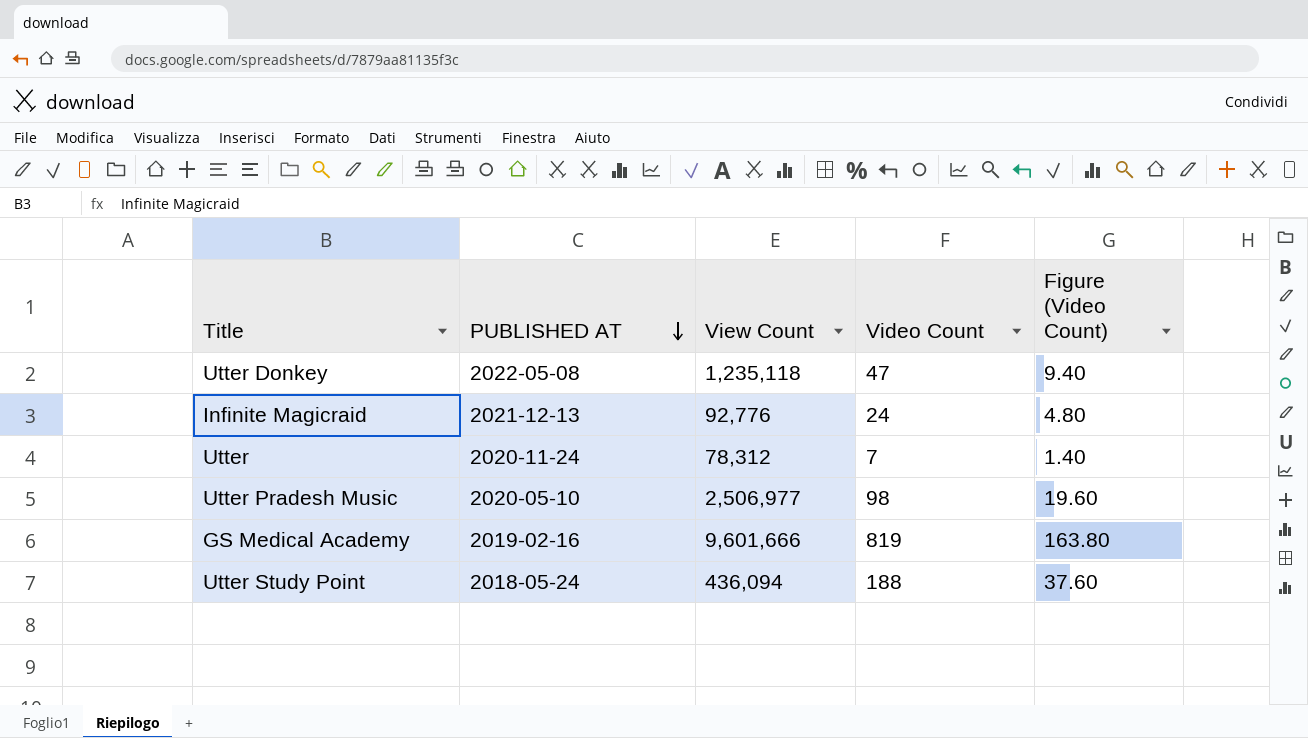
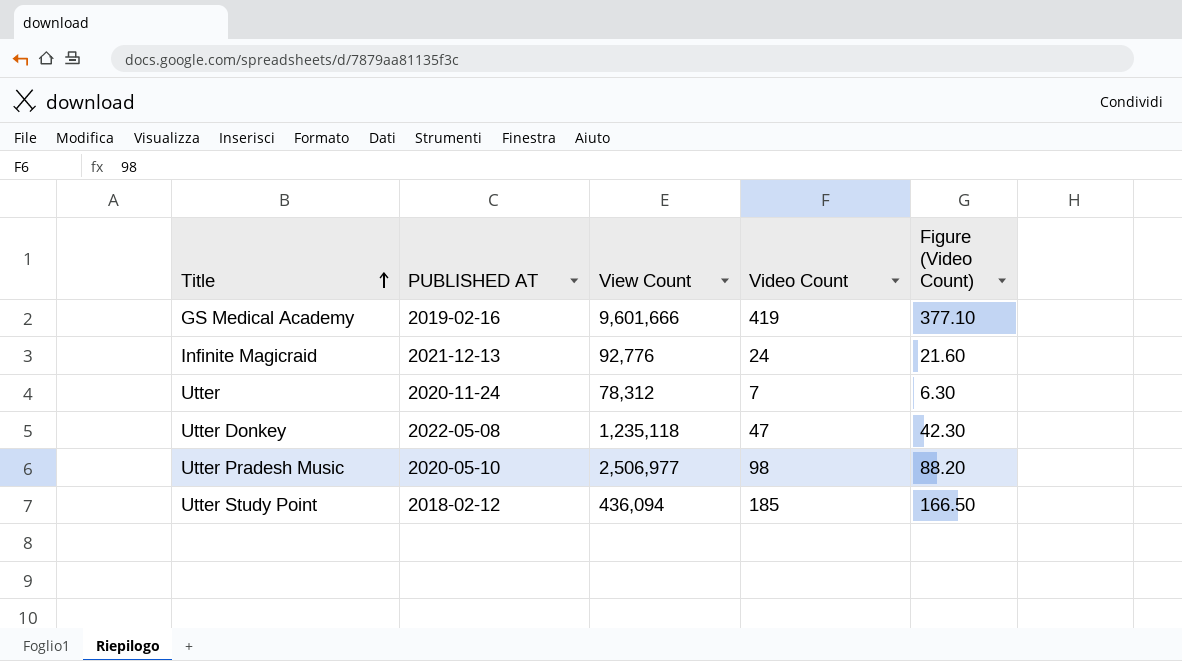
row order: PUBLISHED AT descending -> Title ascending
column Figure (Video Count) | formula: [Video Count] * 0.2 -> [Video Count] * 0.9
GS Medical Academy | Video Count: 819 -> 419
Utter Study Point | PUBLISHED AT: 2018-05-24 -> 2018-02-12
Utter Study Point | Video Count: 188 -> 185

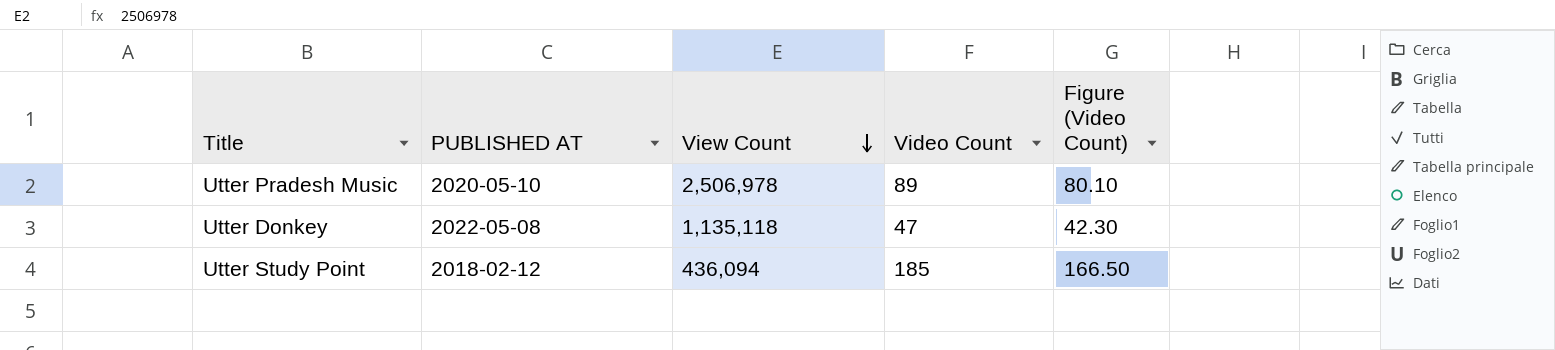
row order: Title ascending -> View Count descending
row GS Medical Academy: 2019-02-16 | 9,601,666 | 419 | 377.10 -> none
row Infinite Magicraid: 2021-12-13 | 92,776 | 24 | 21.60 -> none
row Utter: 2020-11-24 | 78,312 | 7 | 6.30 -> none
Utter Pradesh Music | View Count: 2,506,977 -> 2,506,978
Utter Pradesh Music | Video Count: 98 -> 89
Utter Pradesh Music | Figure (Video Count): 88.20 -> 80.10
Utter Donkey | View Count: 1,235,118 -> 1,135,118

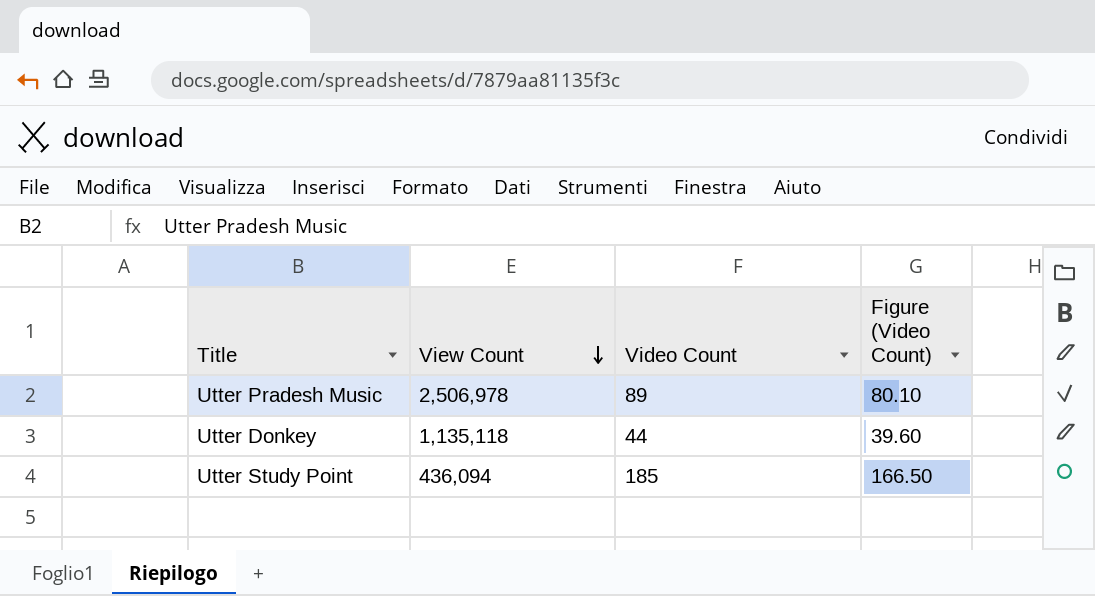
column PUBLISHED AT | position: 2 -> none
Utter Donkey | Video Count: 47 -> 44
Utter Donkey | Figure (Video Count): 42.30 -> 39.60

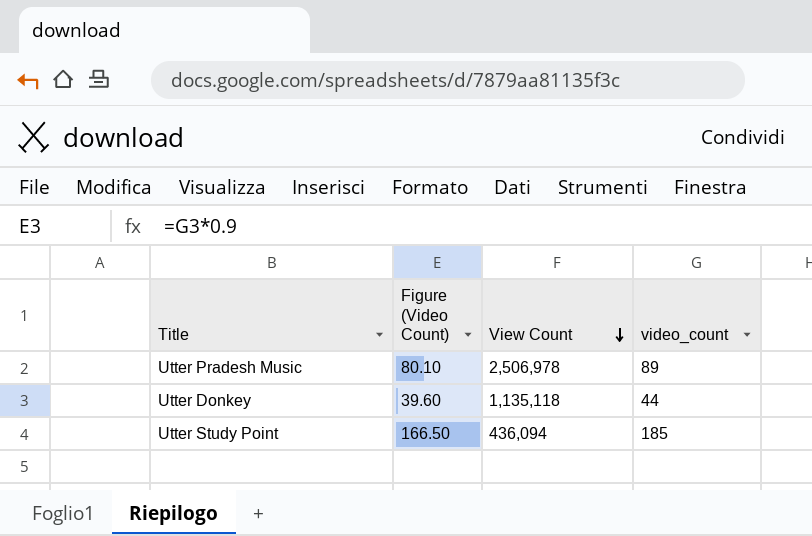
column Figure (Video Count) | position: 4 -> 2
column name: Video Count -> video_count

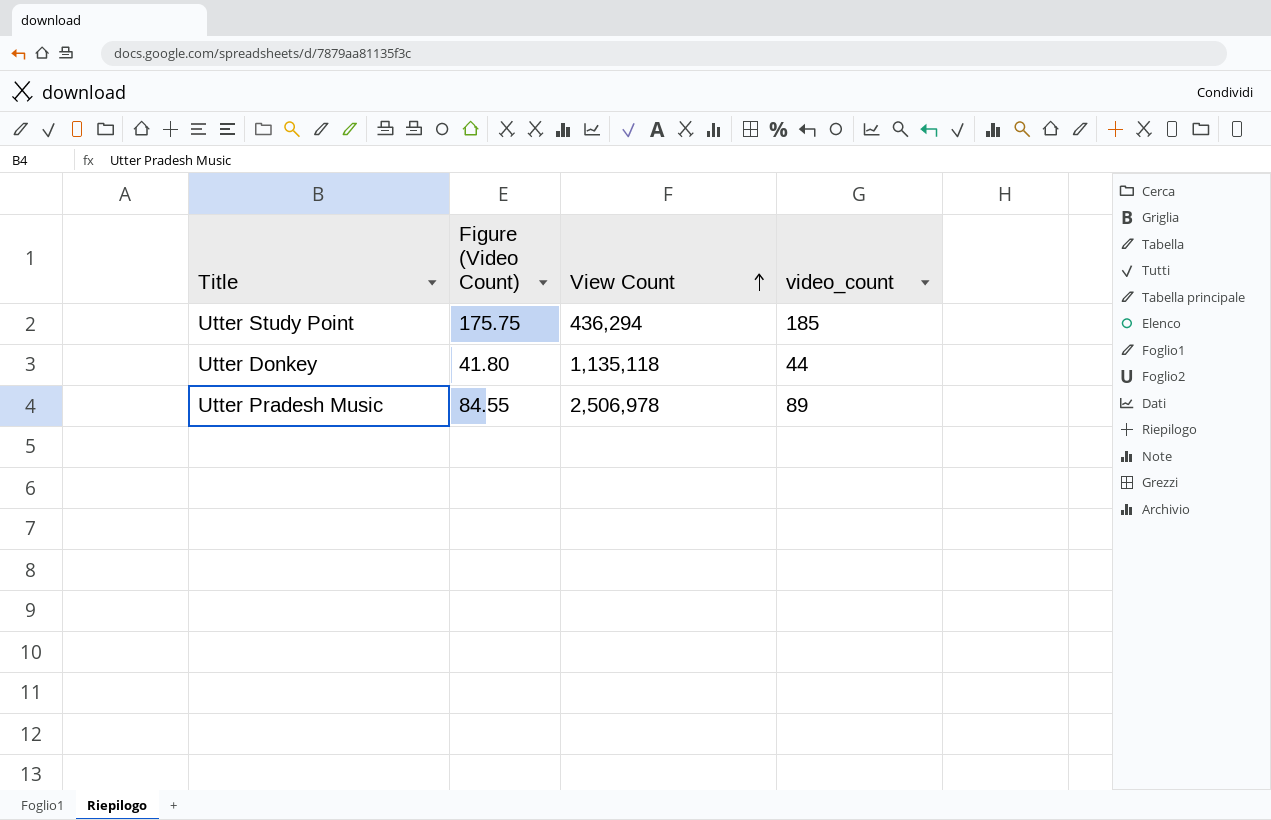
row order: View Count descending -> View Count ascending
column Figure (Video Count) | formula: [video_count] * 0.9 -> [video_count] * 0.95
Utter Study Point | View Count: 436,094 -> 436,294

